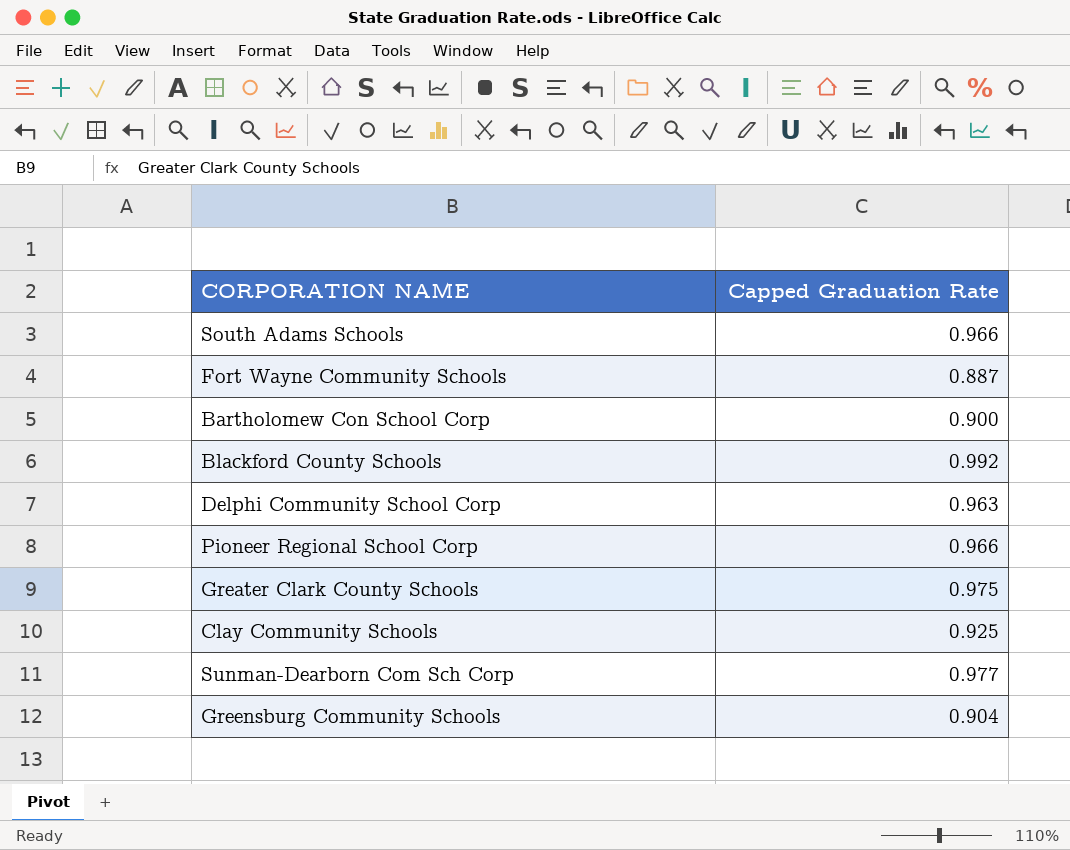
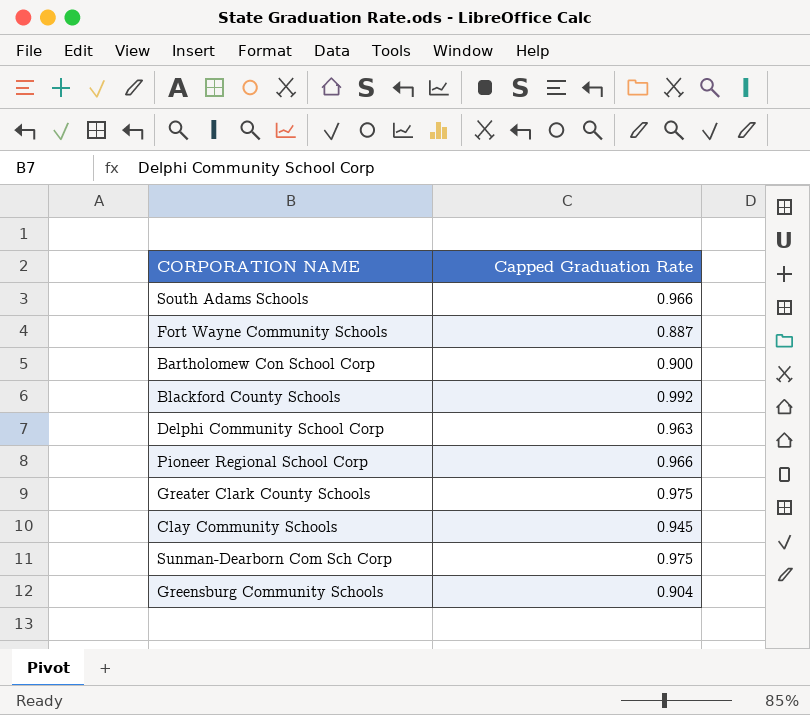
Clay Community Schools | Capped Graduation Rate: 0.925 -> 0.945
Sunman-Dearborn Com Sch Corp | Capped Graduation Rate: 0.977 -> 0.975

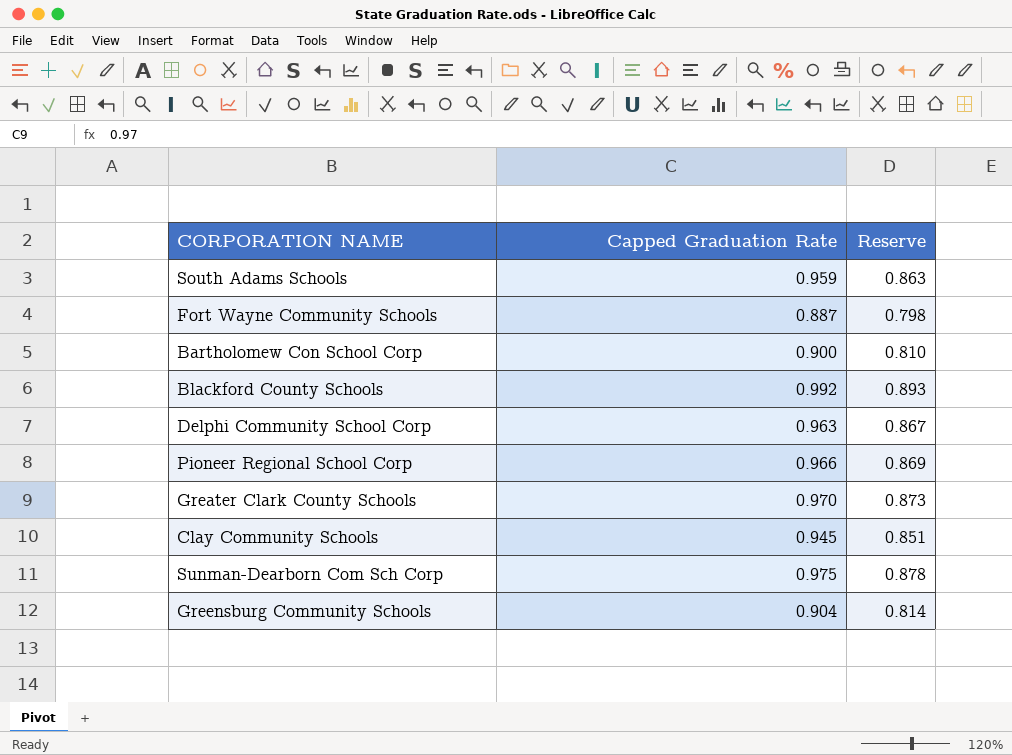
column Reserve | formula: none -> [Capped Graduation Rate] * 0.9
South Adams Schools | Capped Graduation Rate: 0.966 -> 0.959
Greater Clark County Schools | Capped Graduation Rate: 0.975 -> 0.970

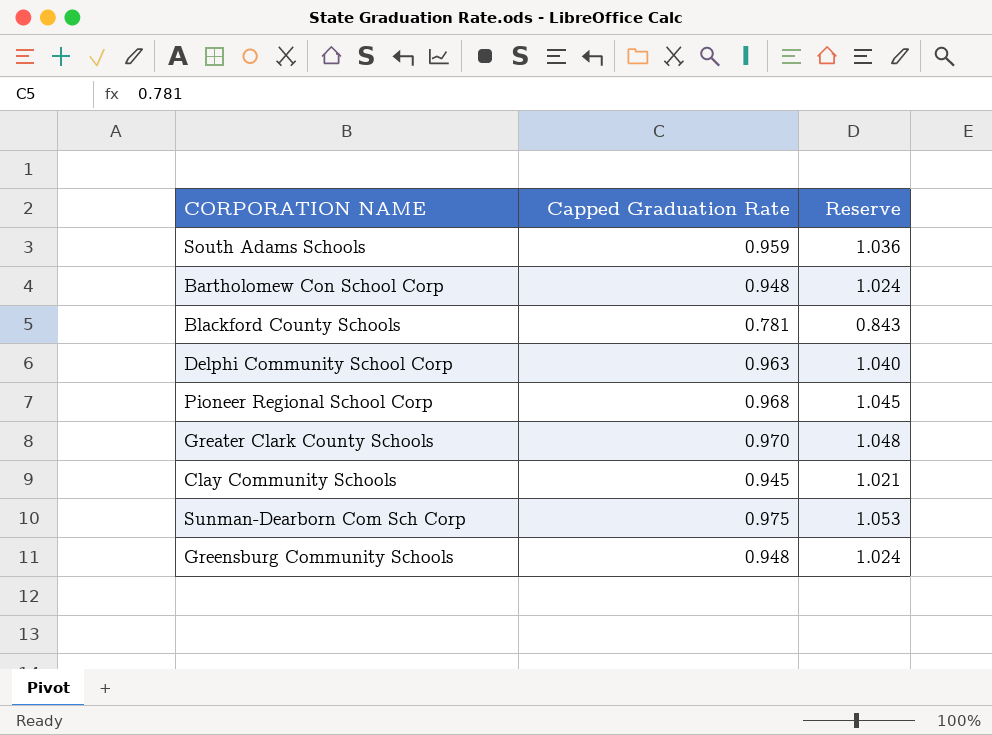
column Reserve | formula: [Capped Graduation Rate] * 0.9 -> [Capped Graduation Rate] * 1.08
row Fort Wayne Community Schools: 0.887 | 0.798 -> none
Bartholomew Con School Corp | Capped Graduation Rate: 0.900 -> 0.948
Blackford County Schools | Capped Graduation Rate: 0.992 -> 0.781
Pioneer Regional School Corp | Capped Graduation Rate: 0.966 -> 0.968
Greensburg Community Schools | Capped Graduation Rate: 0.904 -> 0.948

